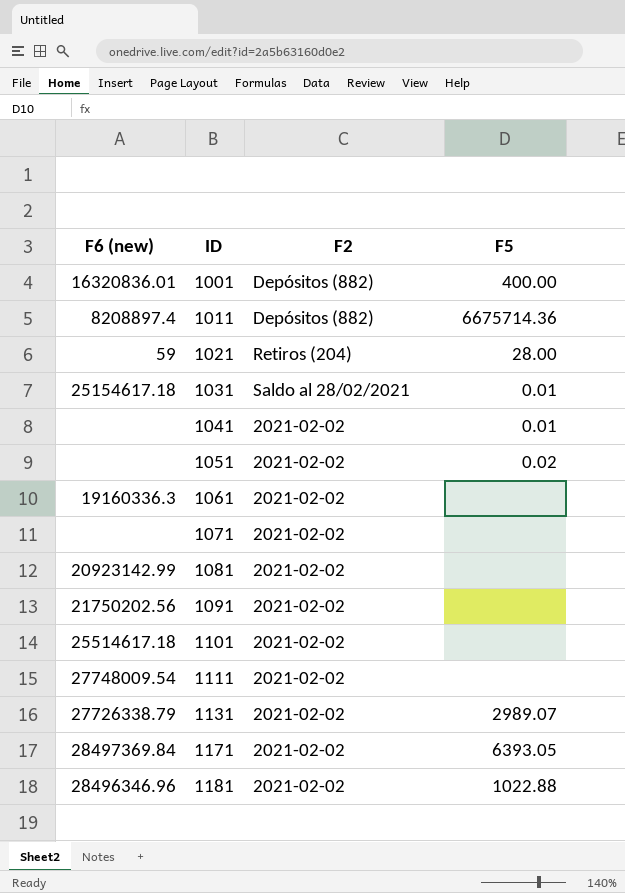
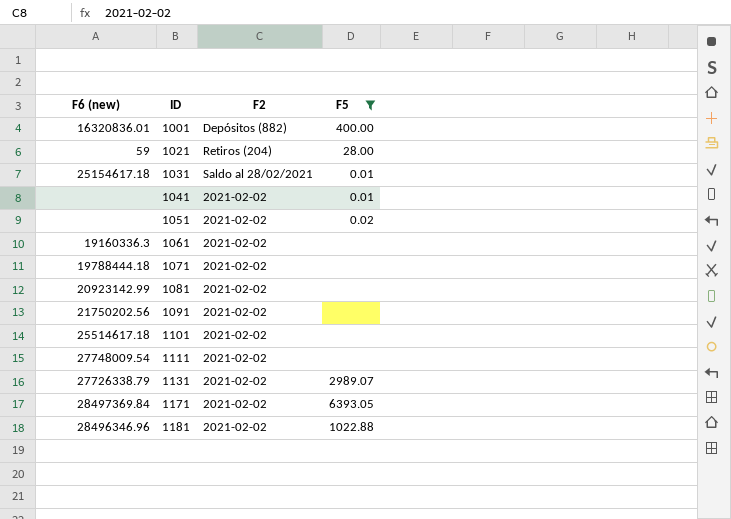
filter: none -> F5 != 6675714.36
1071 | F6 (new): none -> 19788444.18

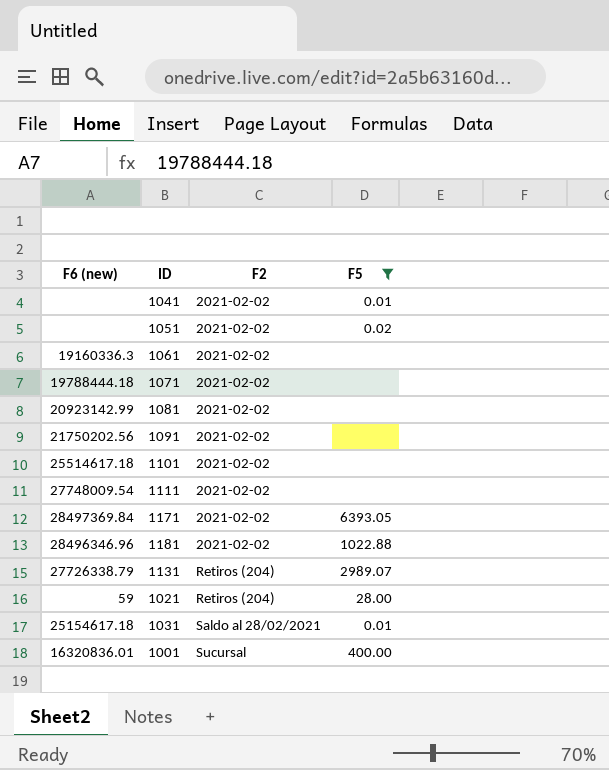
row order: ID ascending -> F2 ascending
1131 | F2: 2021-02-02 -> Retiros (204)
1001 | F2: Depósitos (882) -> Sucursal

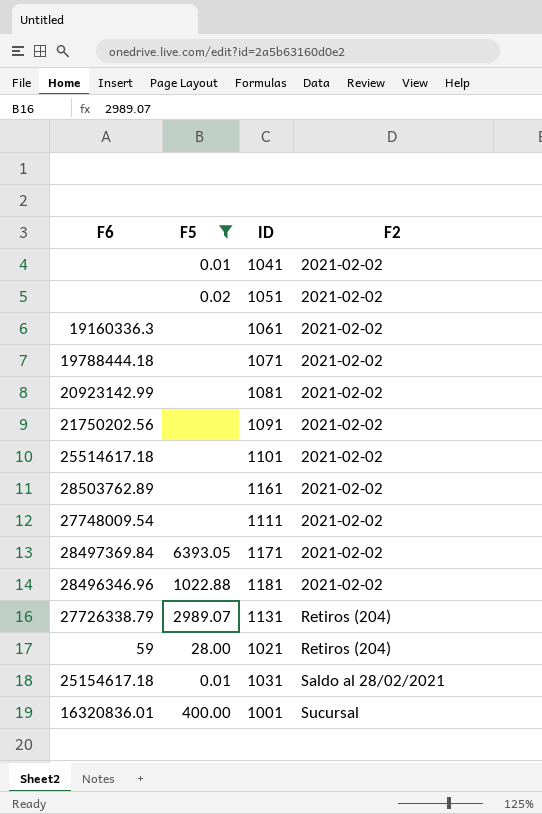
column name: F6 (new) -> F6
column F5 | position: 4 -> 2
row 1161: none -> 28503762.89 | none | 2021-02-02

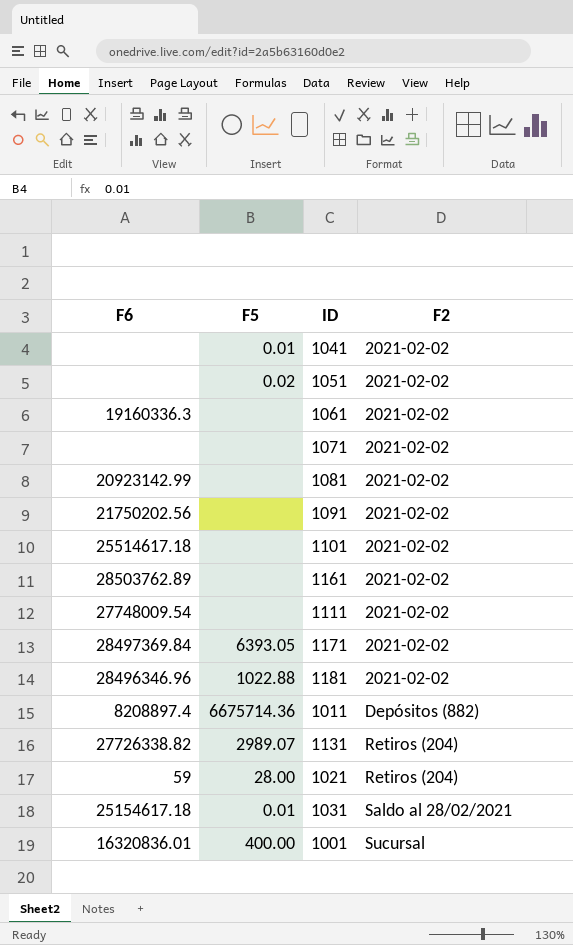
filter: F5 != 6675714.36 -> none
1071 | F6: 19788444.18 -> none
1131 | F6: 27726338.79 -> 27726338.82

